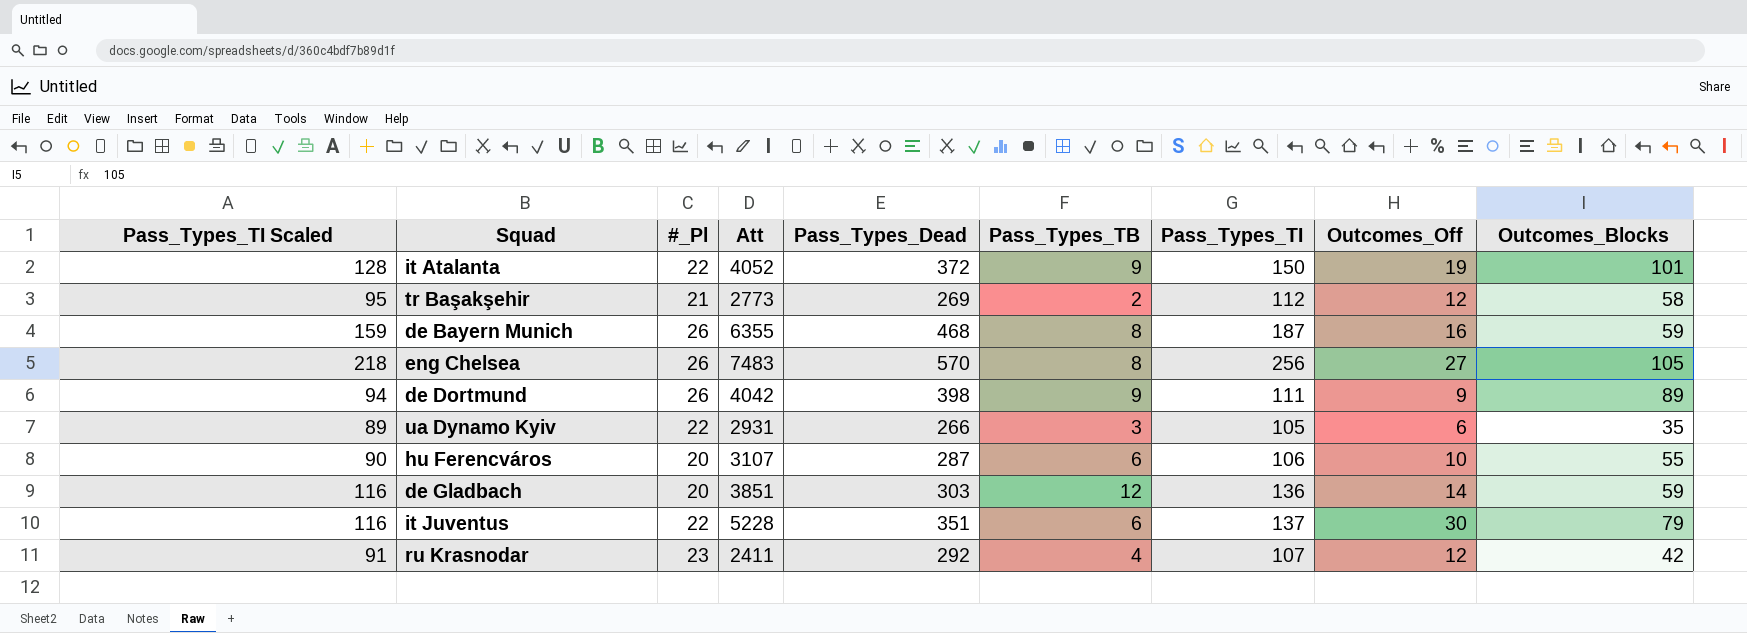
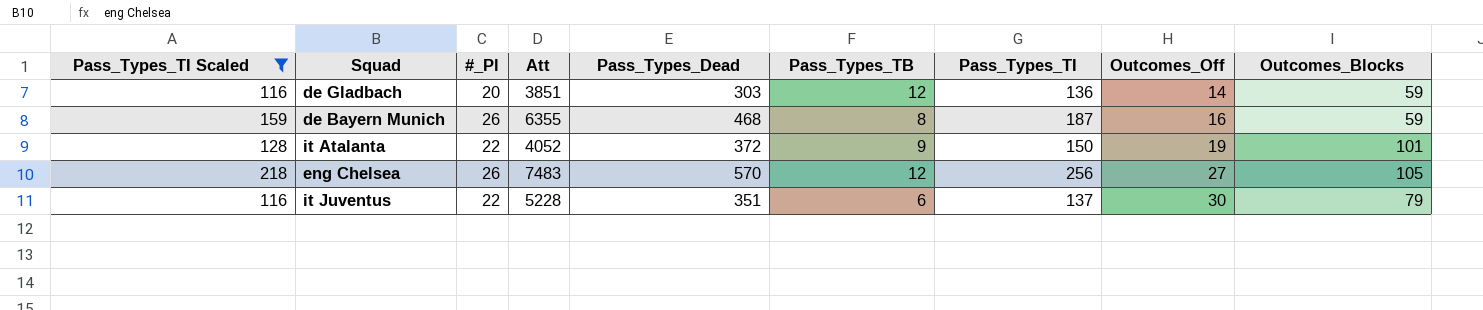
filter: none -> Pass_Types_TI Scaled >= 116
row order: none -> Outcomes_Off ascending
eng Chelsea | Pass_Types_TB: 8 -> 12

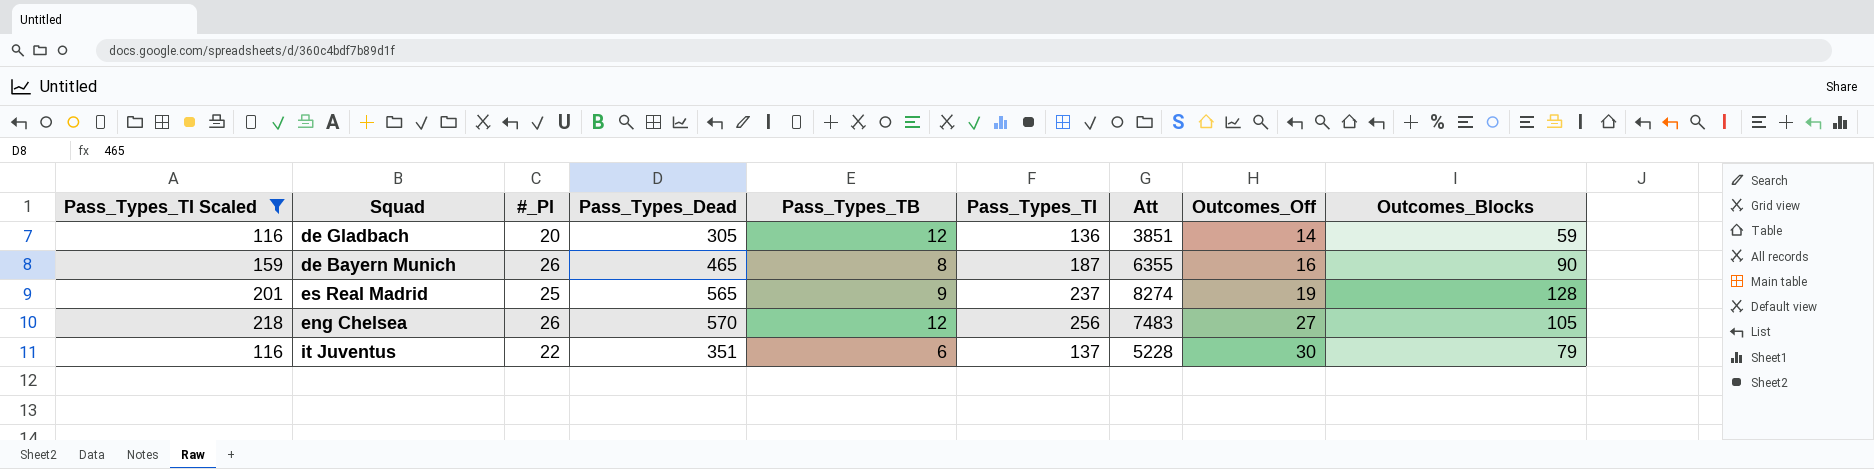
column Att | position: 4 -> 7
row it Atalanta: 128 | 22 | 4052 | 372 | 9 | 150 | 19 | 101 -> none
de Gladbach | Pass_Types_Dead: 303 -> 305
de Bayern Munich | Pass_Types_Dead: 468 -> 465
de Bayern Munich | Outcomes_Blocks: 59 -> 90
row es Real Madrid: none -> 201 | 25 | 565 | 9 | 237 | 8274 | 19 | 128

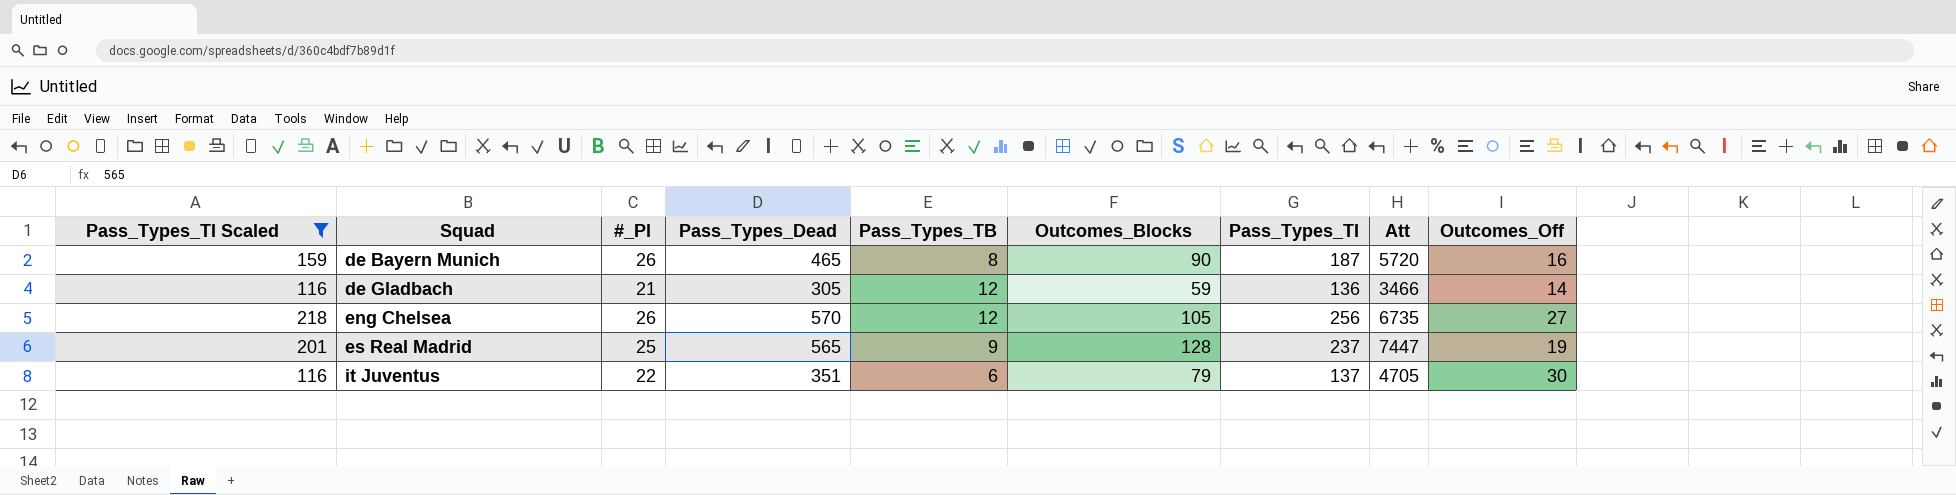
row order: Outcomes_Off ascending -> Squad ascending
column Outcomes_Blocks | position: 9 -> 6
de Bayern Munich | Att: 6355 -> 5720
de Gladbach | #_Pl: 20 -> 21
de Gladbach | Att: 3851 -> 3466
eng Chelsea | Att: 7483 -> 6735
es Real Madrid | Att: 8274 -> 7447
it Juventus | Att: 5228 -> 4705

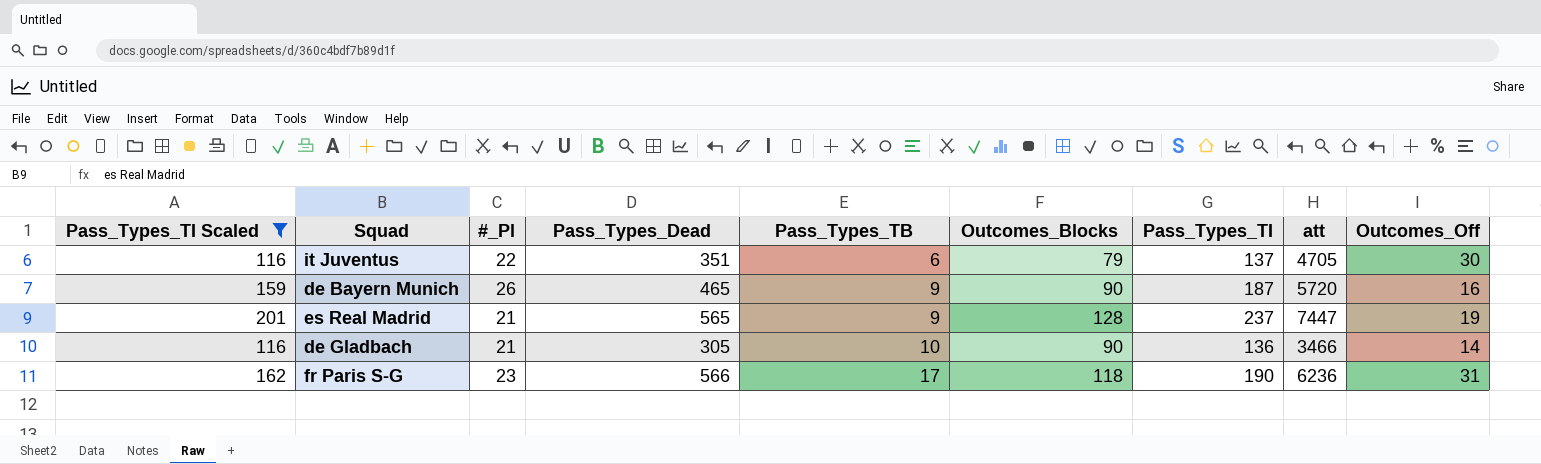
row order: Squad ascending -> Pass_Types_TB ascending
column name: Att -> att
row eng Chelsea: 218 | 26 | 570 | 12 | 105 | 256 | 6735 | 27 -> none
de Bayern Munich | Pass_Types_TB: 8 -> 9
es Real Madrid | #_Pl: 25 -> 21
de Gladbach | Pass_Types_TB: 12 -> 10
de Gladbach | Outcomes_Blocks: 59 -> 90
row fr Paris S-G: none -> 162 | 23 | 566 | 17 | 118 | 190 | 6236 | 31

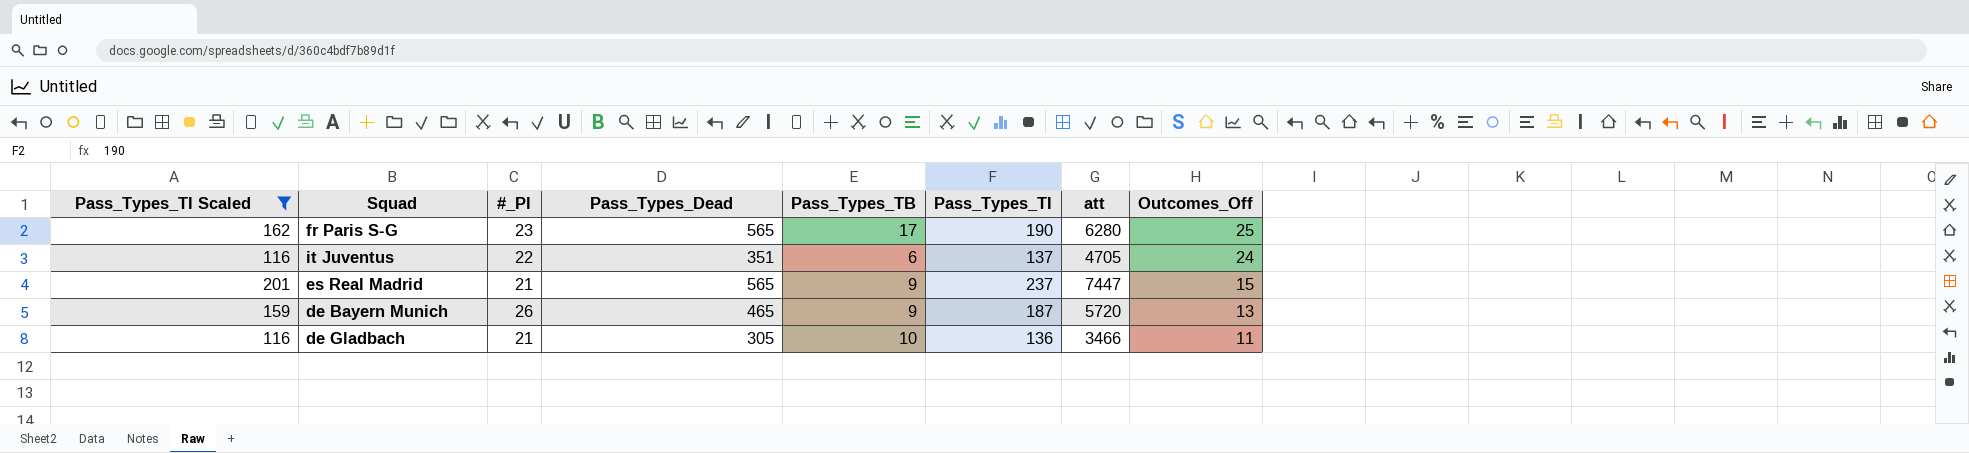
row order: Pass_Types_TB ascending -> Outcomes_Off descending
column Outcomes_Blocks | position: 6 -> none
fr Paris S-G | Pass_Types_Dead: 566 -> 565
fr Paris S-G | att: 6236 -> 6280
fr Paris S-G | Outcomes_Off: 31 -> 25
it Juventus | Outcomes_Off: 30 -> 24
es Real Madrid | Outcomes_Off: 19 -> 15
de Bayern Munich | Outcomes_Off: 16 -> 13
de Gladbach | Outcomes_Off: 14 -> 11

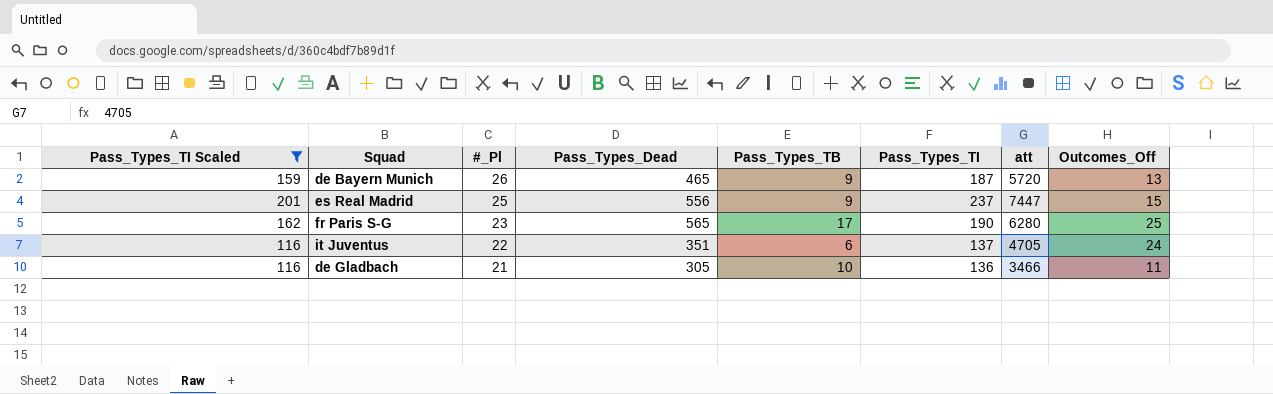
row order: Outcomes_Off descending -> #_Pl descending
es Real Madrid | #_Pl: 21 -> 25
es Real Madrid | Pass_Types_Dead: 565 -> 556

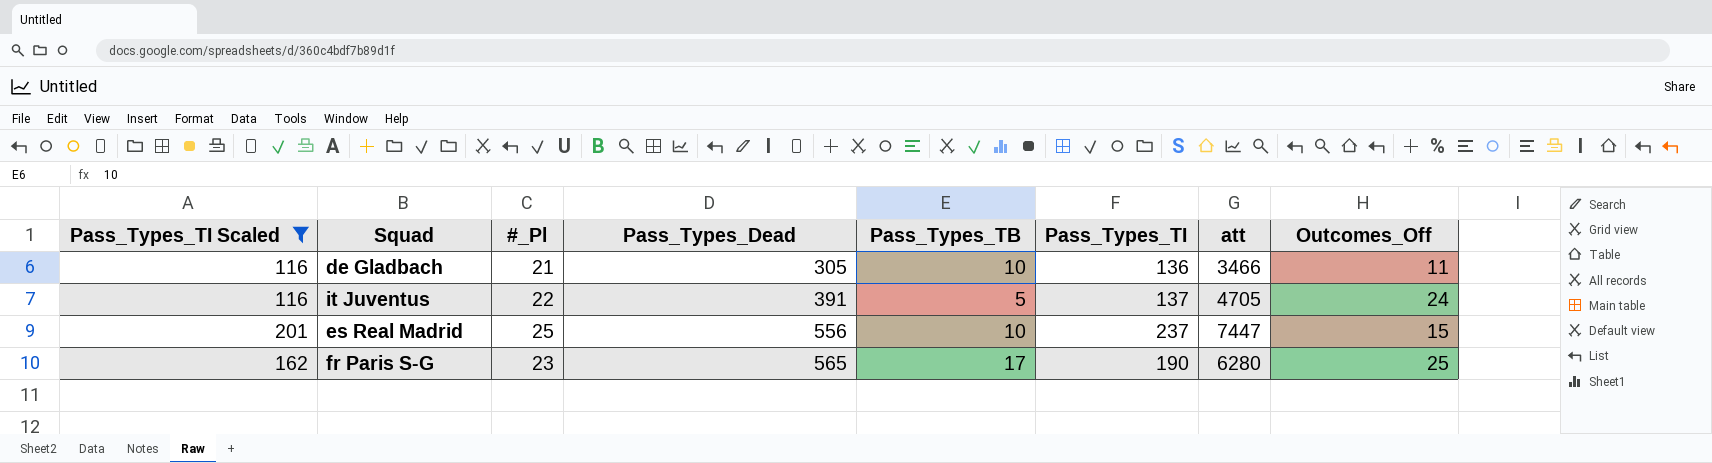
row order: #_Pl descending -> Pass_Types_Dead ascending
row de Bayern Munich: 159 | 26 | 465 | 9 | 187 | 5720 | 13 -> none
it Juventus | Pass_Types_Dead: 351 -> 391
it Juventus | Pass_Types_TB: 6 -> 5
es Real Madrid | Pass_Types_TB: 9 -> 10

